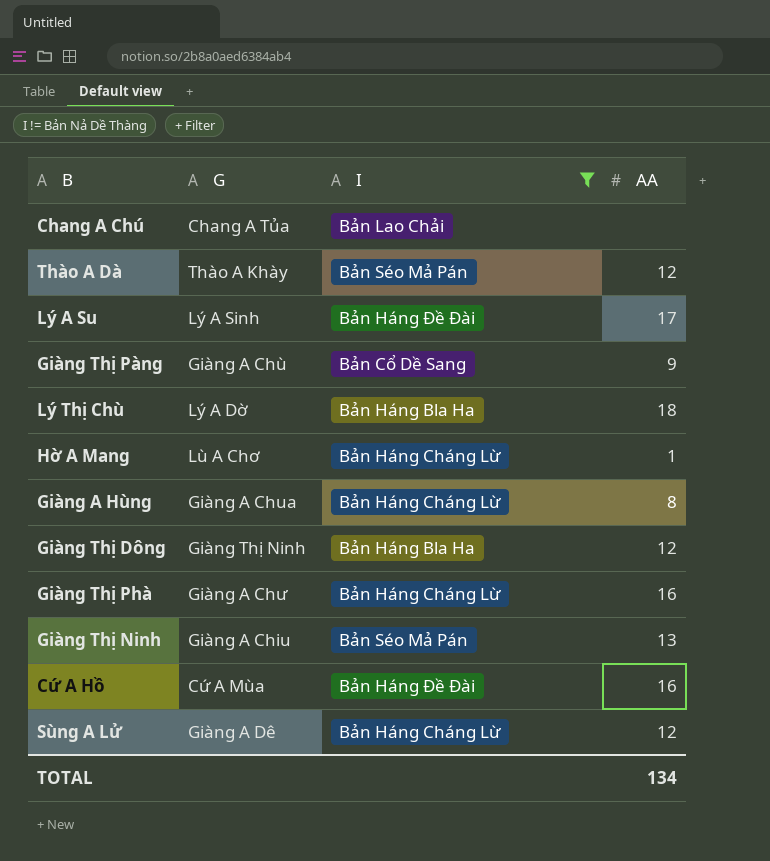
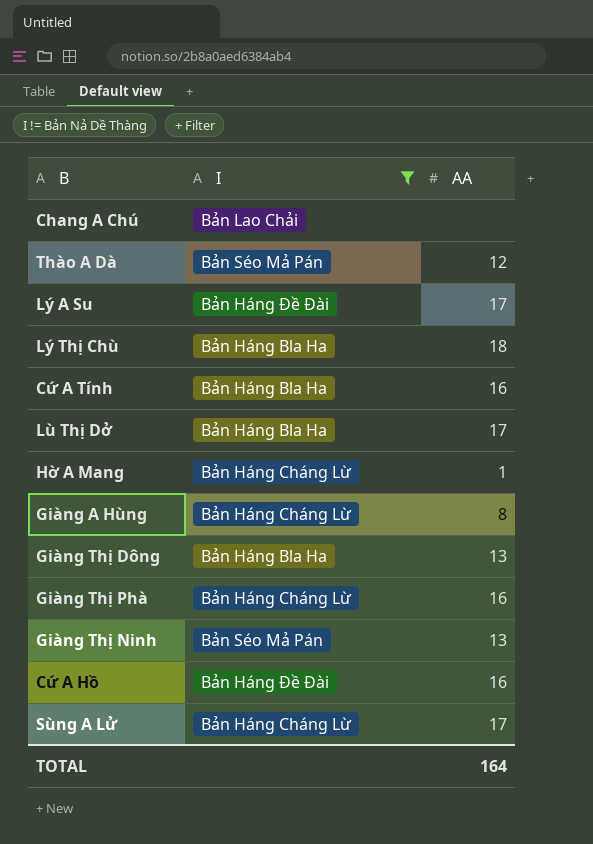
column G | position: 2 -> none
row Giàng Thị Pàng: Giàng A Chù | Bản Cổ Dề Sang | 9 -> none
row Cứ A Tính: none -> Bản Háng Bla Ha | 16
row Lù Thị Dở: none -> Bản Háng Bla Ha | 17
Giàng Thị Dông | AA: 12 -> 13
Sùng A Lử | AA: 12 -> 17
TOTAL | AA: 134 -> 164

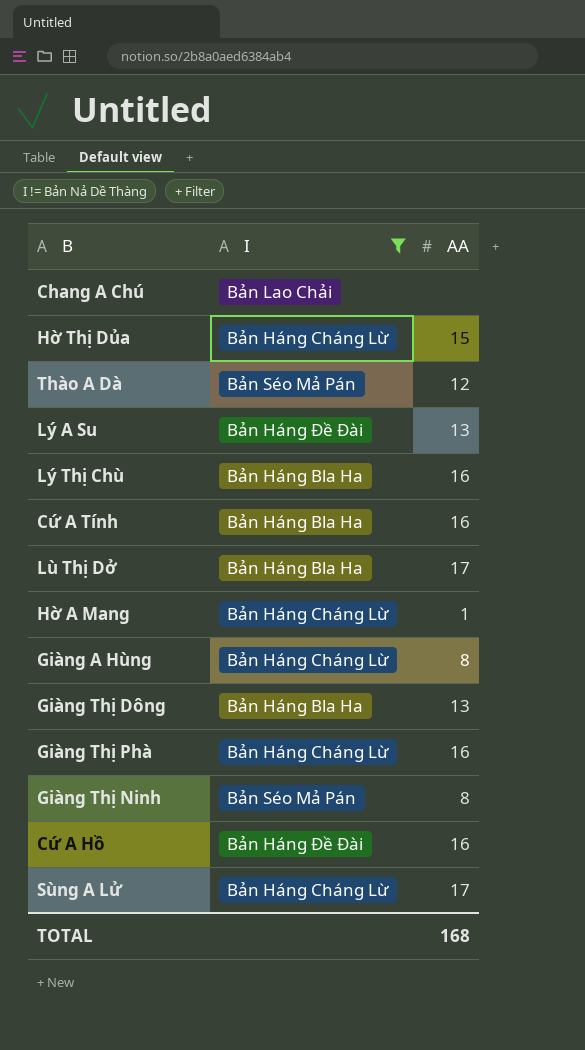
row Hờ Thị Dủa: none -> Bản Háng Cháng Lừ | 15
Lý A Su | AA: 17 -> 13
Lý Thị Chù | AA: 18 -> 16
Giàng Thị Ninh | AA: 13 -> 8
TOTAL | AA: 164 -> 168

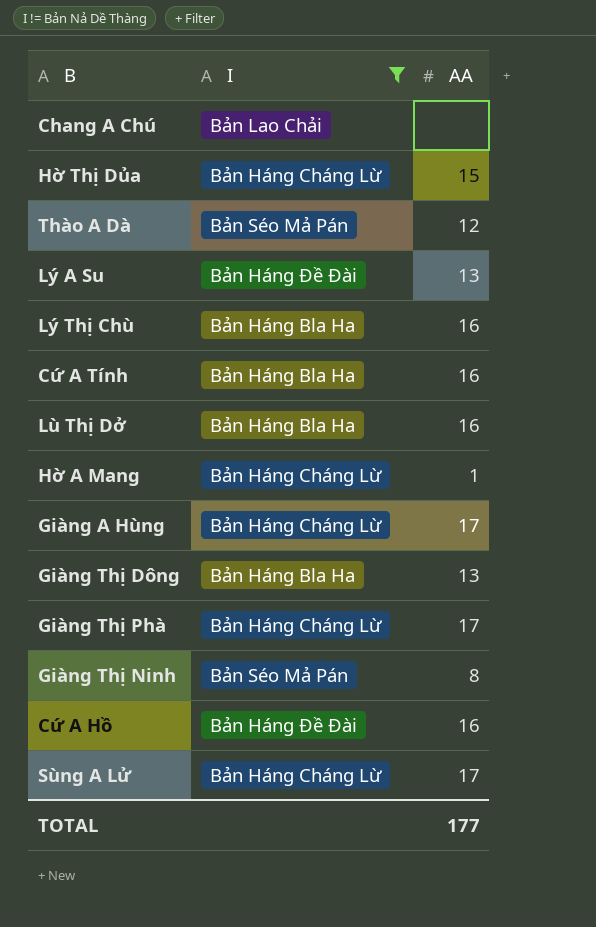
Lù Thị Dở | AA: 17 -> 16
Giàng A Hùng | AA: 8 -> 17
Giàng Thị Phà | AA: 16 -> 17
TOTAL | AA: 168 -> 177

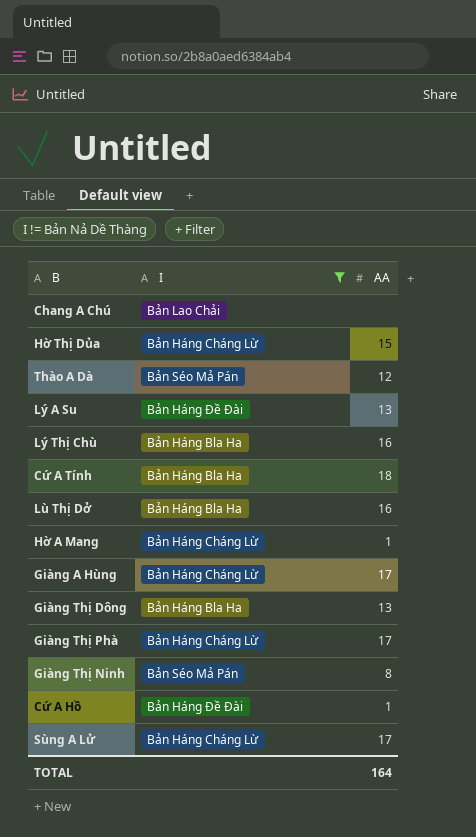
Cứ A Tính | AA: 16 -> 18
Cứ A Hồ | AA: 16 -> 1
TOTAL | AA: 177 -> 164

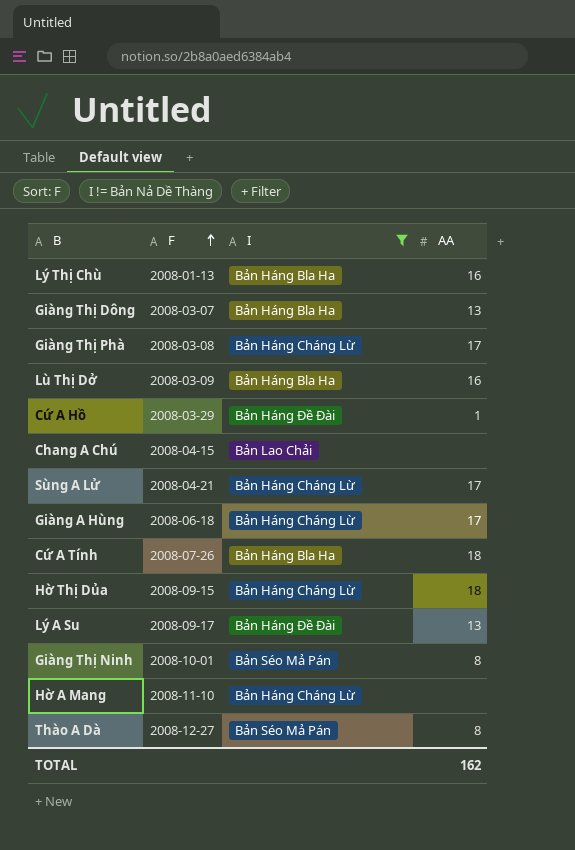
row order: none -> F ascending
column F | position: none -> 2
Hờ Thị Dủa | AA: 15 -> 18
Hờ A Mang | AA: 1 -> none
Thào A Dà | AA: 12 -> 8
TOTAL | AA: 164 -> 162

